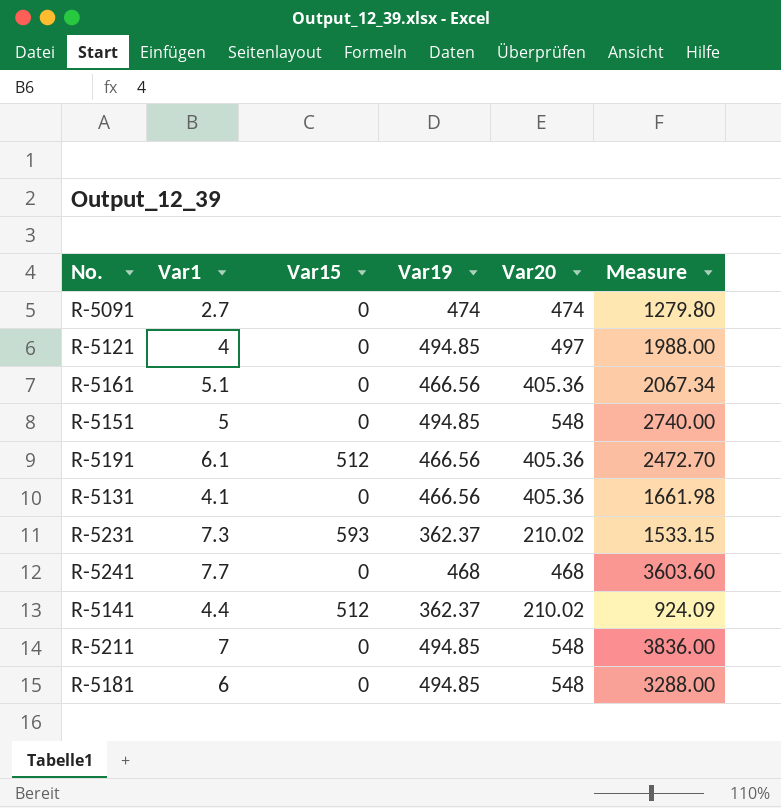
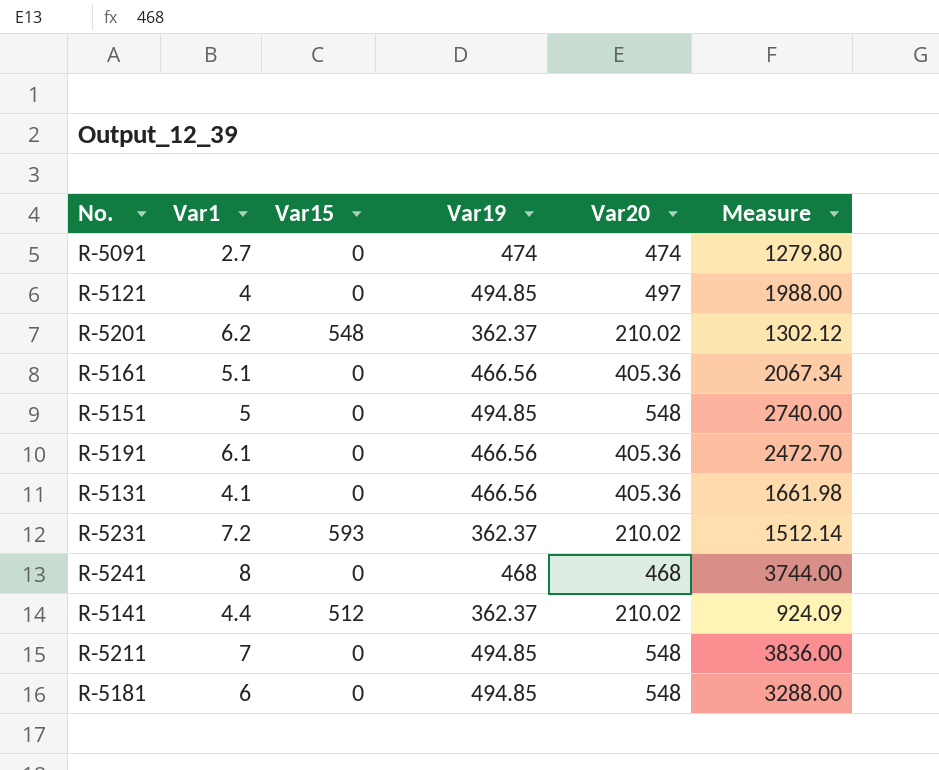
row R-5201: none -> 6.2 | 548 | 362.37 | 210.02 | 1302.12
R-5191 | Var15: 512 -> 0
R-5231 | Var1: 7.3 -> 7.2
R-5231 | Measure: 1533.15 -> 1512.14
R-5241 | Var1: 7.7 -> 8
R-5241 | Measure: 3603.60 -> 3744.00

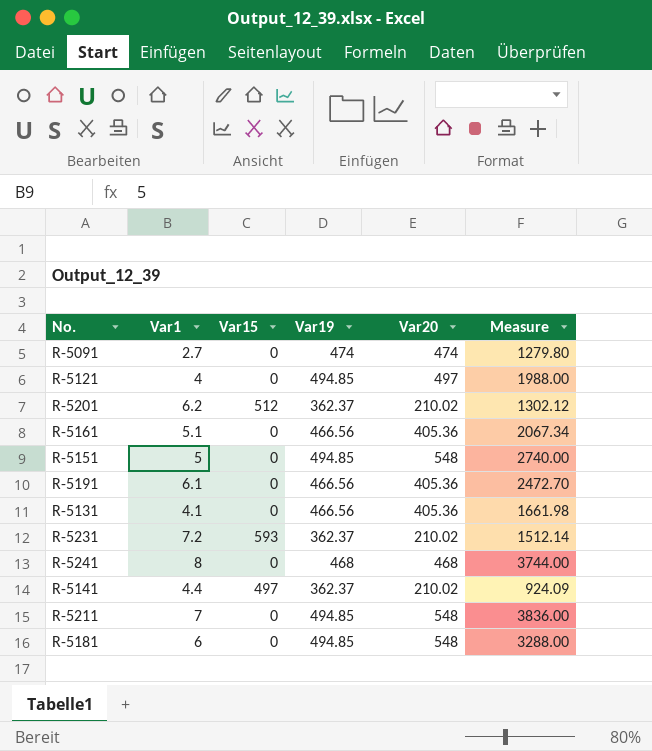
R-5201 | Var15: 548 -> 512
R-5141 | Var15: 512 -> 497

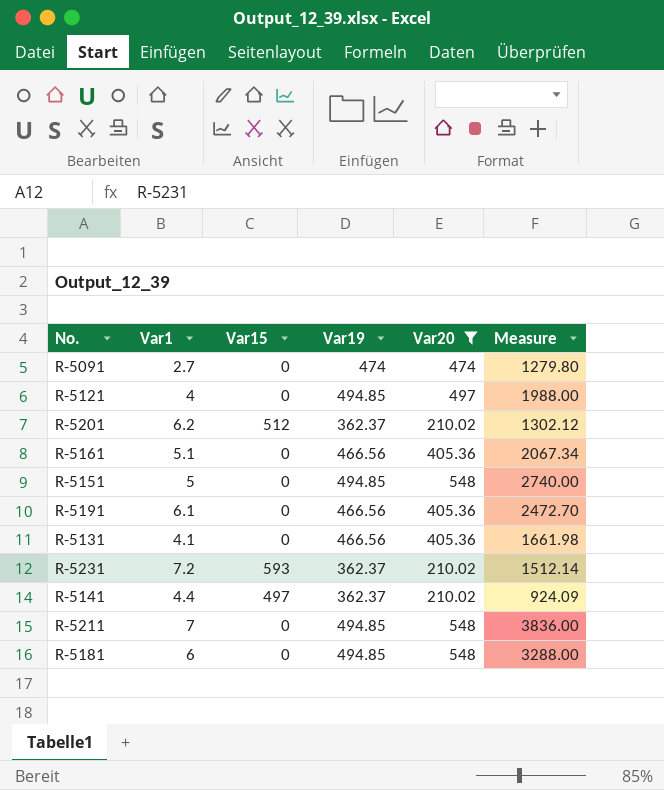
filter: none -> Var20 != 468

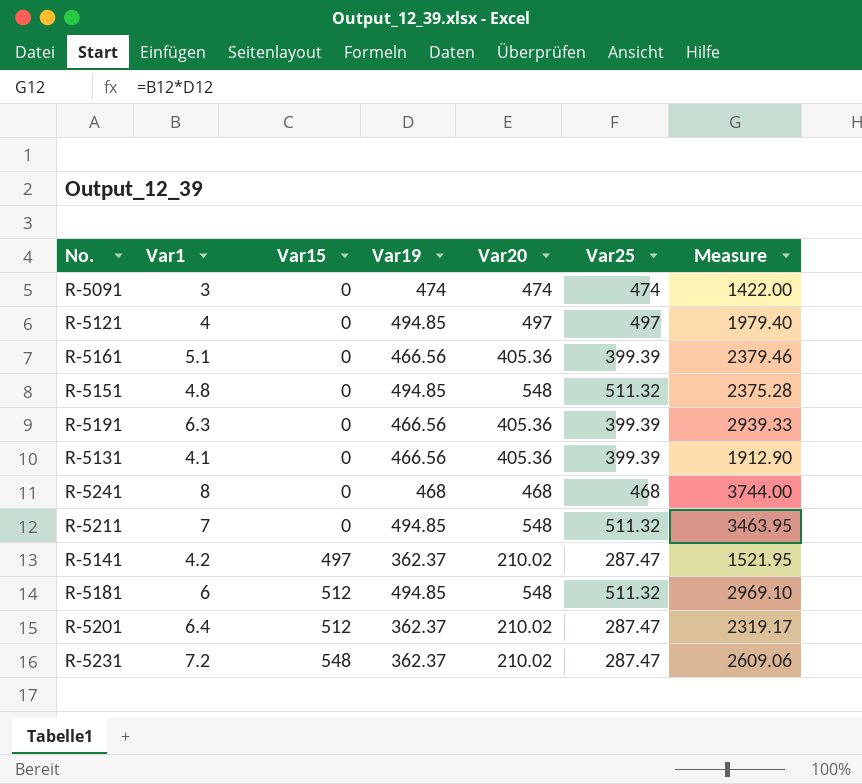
filter: Var20 != 468 -> none
row order: none -> Var15 ascending
column Var25 | position: none -> 6
column Measure | formula: [Var1] * [Var20] -> [Var1] * [Var19]
R-5091 | Var1: 2.7 -> 3
R-5151 | Var1: 5 -> 4.8
R-5191 | Var1: 6.1 -> 6.3
R-5141 | Var1: 4.4 -> 4.2
R-5181 | Var15: 0 -> 512
R-5201 | Var1: 6.2 -> 6.4
R-5231 | Var15: 593 -> 548

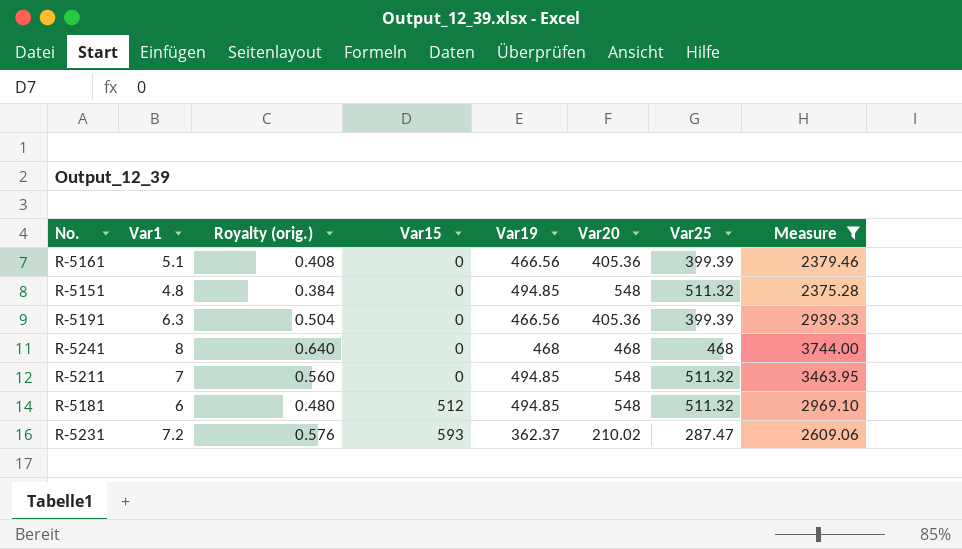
filter: none -> Measure >= 2375.28
column Royalty (orig.) | formula: none -> [Var1] * 0.08
R-5231 | Var15: 548 -> 593

